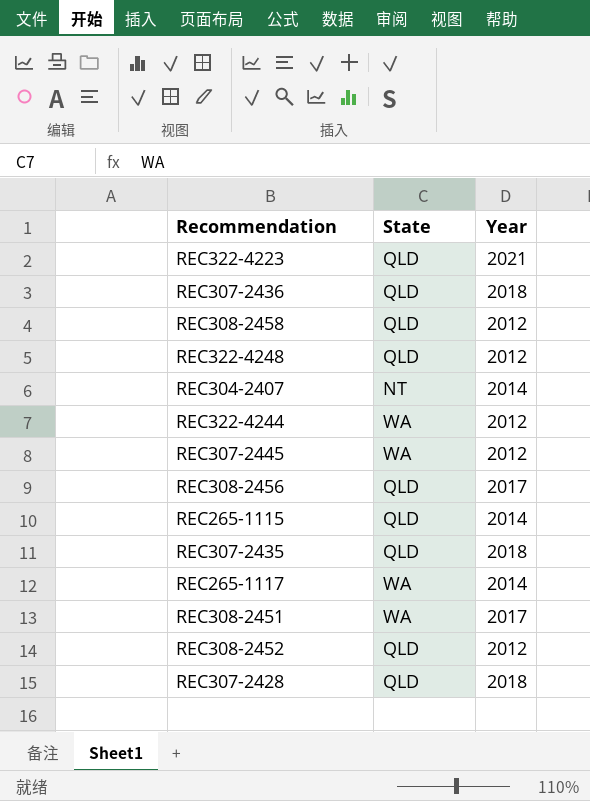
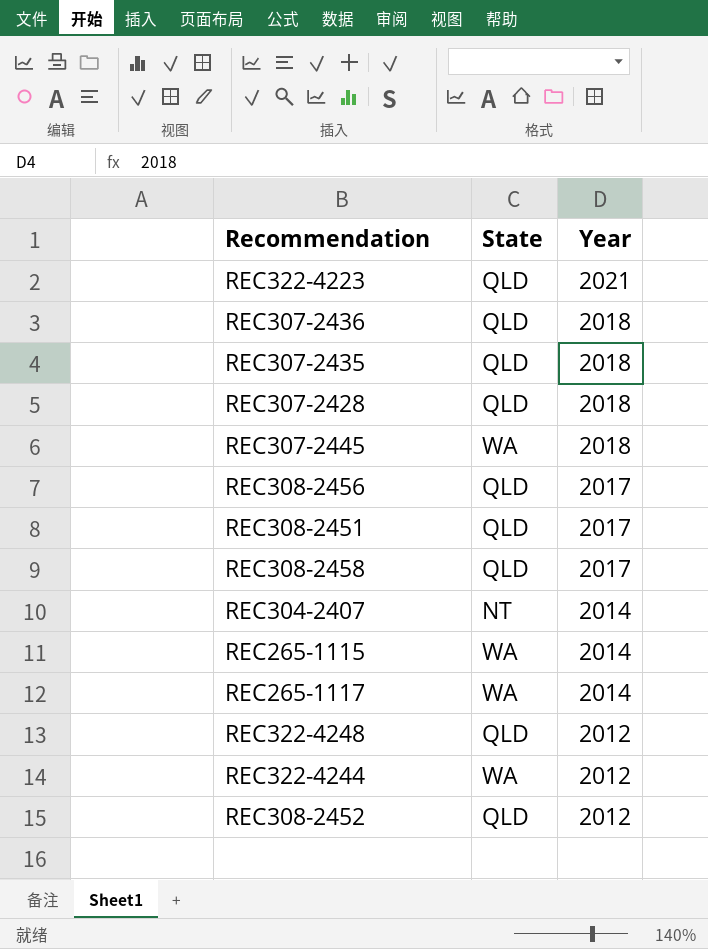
row order: none -> Year descending
REC307-2445 | Year: 2012 -> 2018
REC308-2451 | State: WA -> QLD
REC308-2458 | Year: 2012 -> 2017
REC265-1115 | State: QLD -> WA

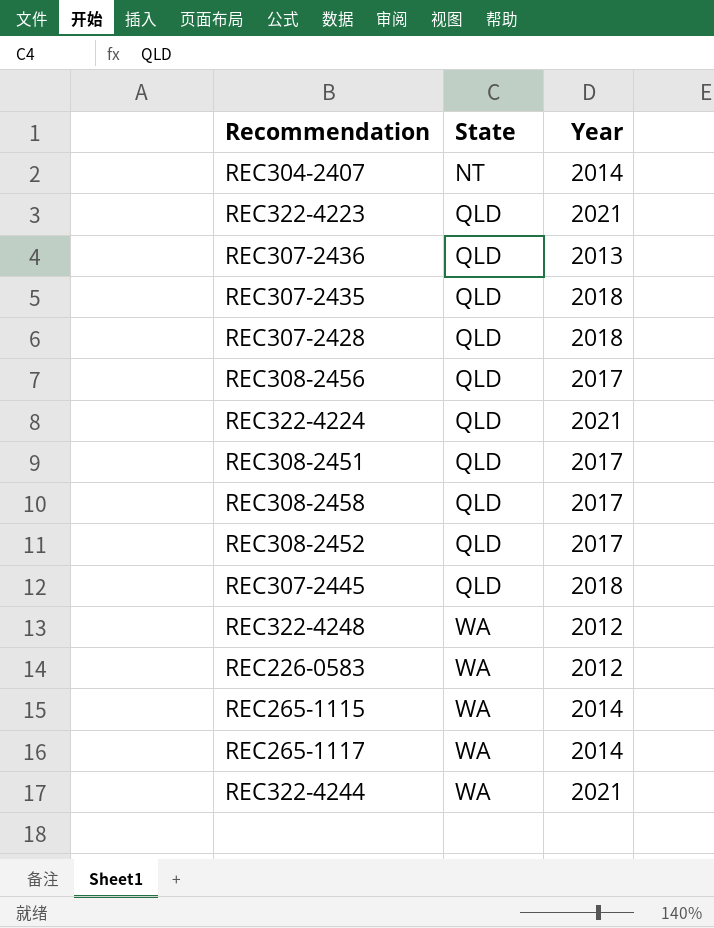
row order: Year descending -> State ascending
REC307-2436 | Year: 2018 -> 2013
row REC322-4224: none -> QLD | 2021
REC308-2452 | Year: 2012 -> 2017
REC307-2445 | State: WA -> QLD
REC322-4248 | State: QLD -> WA
row REC226-0583: none -> WA | 2012
REC322-4244 | Year: 2012 -> 2021

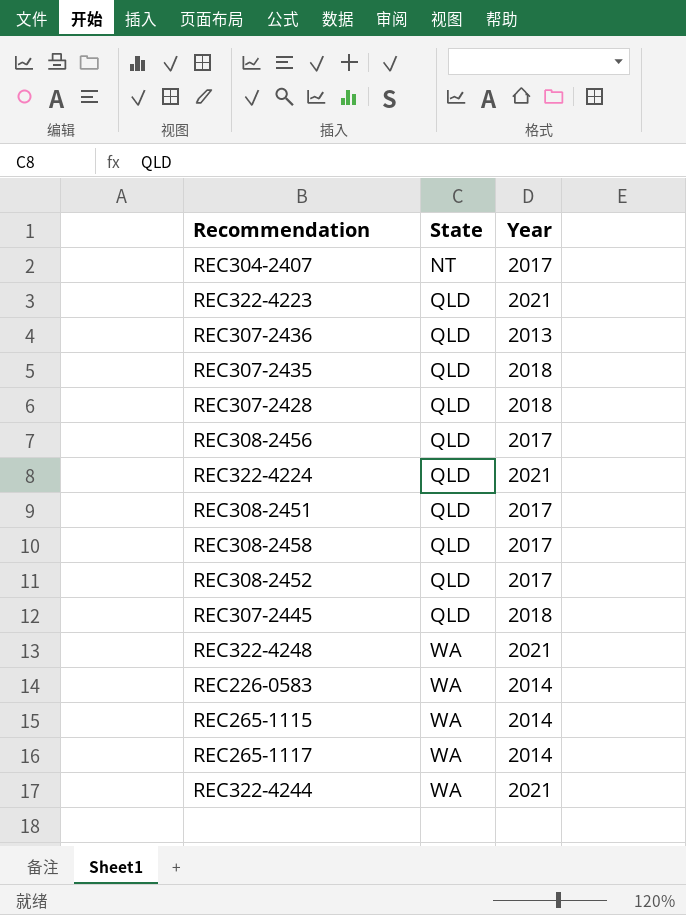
REC304-2407 | Year: 2014 -> 2017
REC322-4248 | Year: 2012 -> 2021
REC226-0583 | Year: 2012 -> 2014

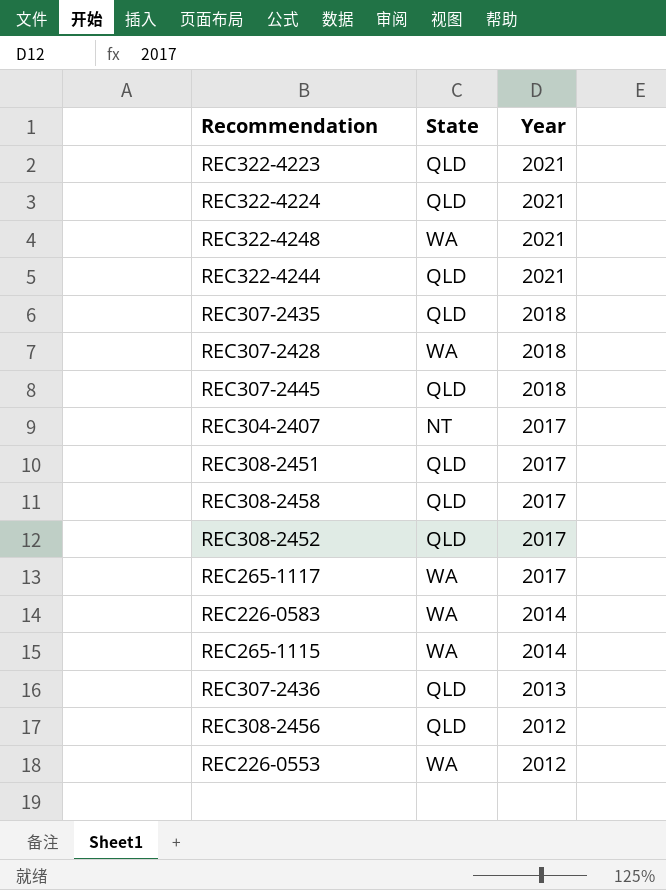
row order: State ascending -> Year descending
REC322-4244 | State: WA -> QLD
REC307-2428 | State: QLD -> WA
REC265-1117 | Year: 2014 -> 2017
REC308-2456 | Year: 2017 -> 2012
row REC226-0553: none -> WA | 2012

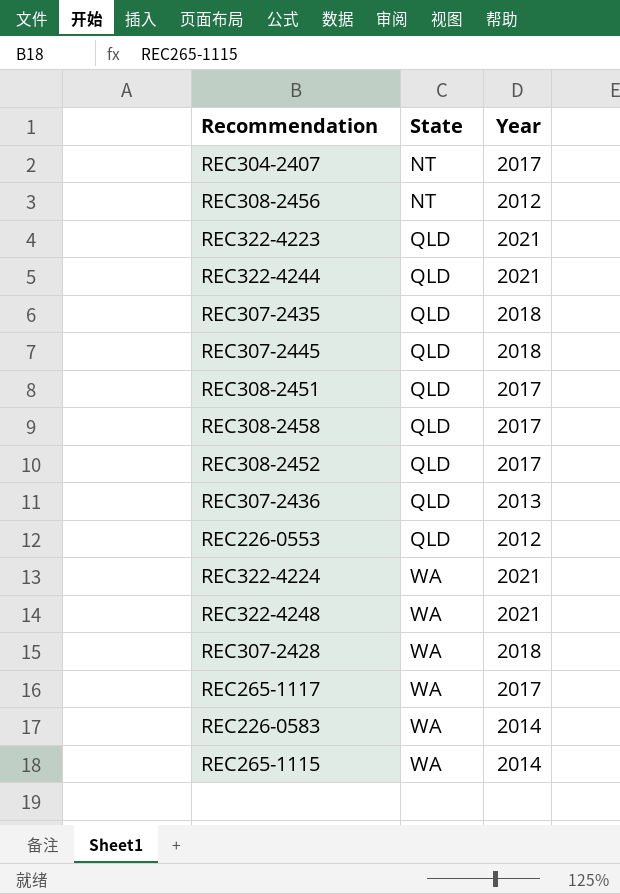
row order: Year descending -> State ascending
REC308-2456 | State: QLD -> NT
REC226-0553 | State: WA -> QLD
REC322-4224 | State: QLD -> WA

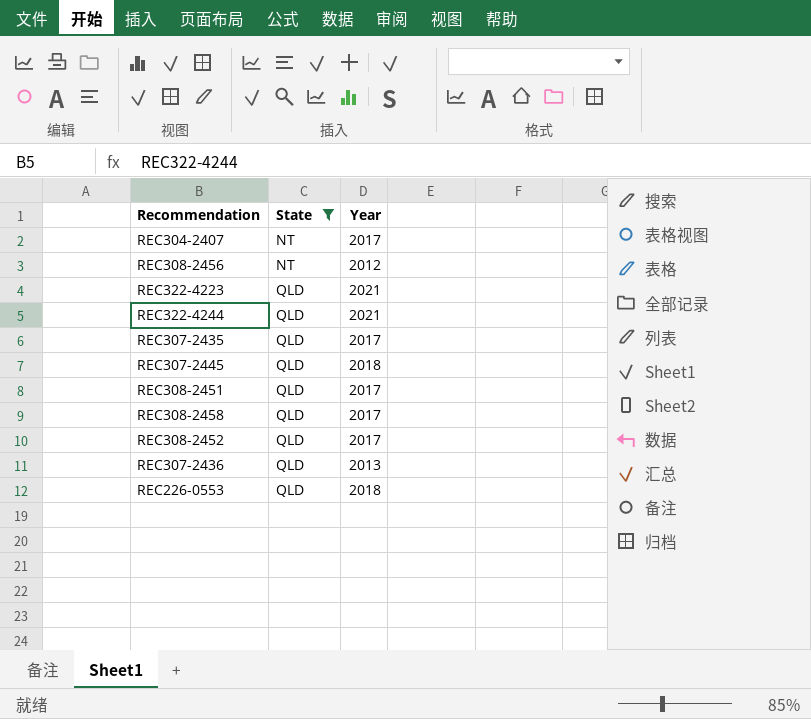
filter: none -> State != WA
REC307-2435 | Year: 2018 -> 2017
REC226-0553 | Year: 2012 -> 2018

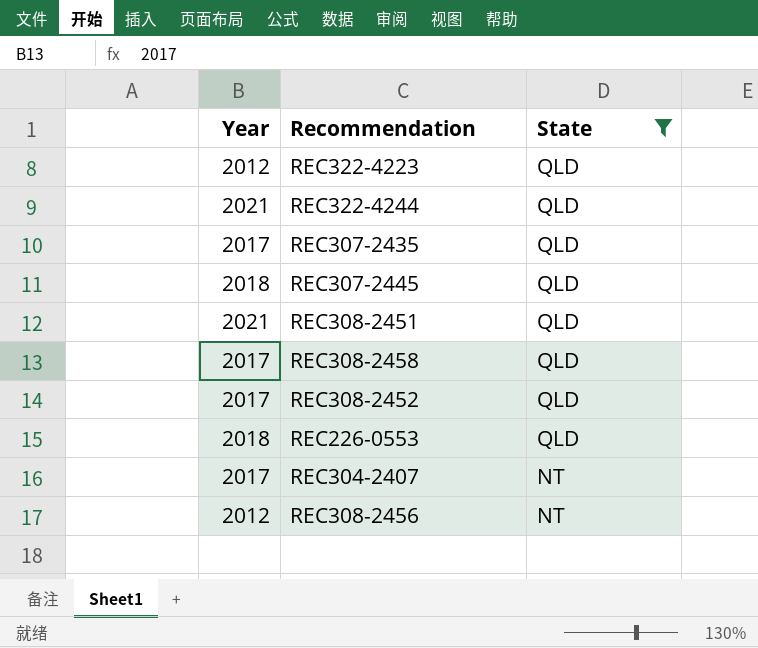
row order: State ascending -> State descending
column Year | position: 3 -> 1
row REC307-2436: QLD | 2013 -> none
REC322-4223 | Year: 2021 -> 2012
REC308-2451 | Year: 2017 -> 2021

